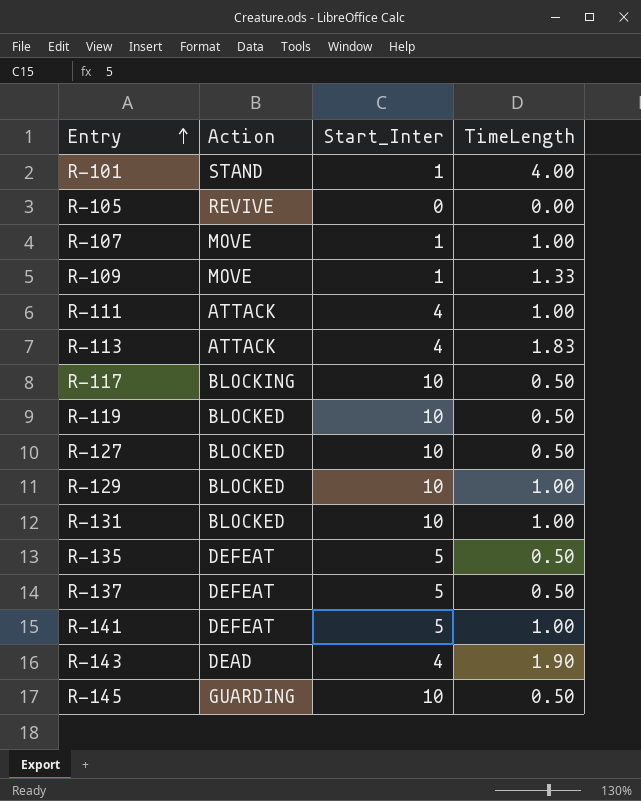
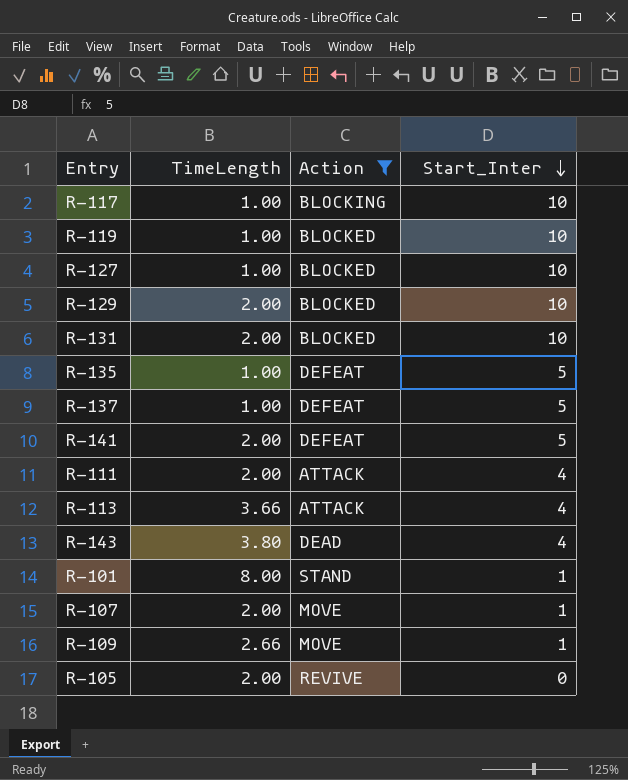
filter: none -> Action != GUARDING
row order: Entry ascending -> Start_Inter descending
column TimeLength | position: 4 -> 2
R-117 | TimeLength: 0.50 -> 1.00
R-119 | TimeLength: 0.50 -> 1.00
R-127 | TimeLength: 0.50 -> 1.00
R-129 | TimeLength: 1.00 -> 2.00
R-131 | TimeLength: 1.00 -> 2.00
R-135 | TimeLength: 0.50 -> 1.00
R-137 | TimeLength: 0.50 -> 1.00
R-141 | TimeLength: 1.00 -> 2.00
R-111 | TimeLength: 1.00 -> 2.00
R-113 | TimeLength: 1.83 -> 3.66
R-143 | TimeLength: 1.90 -> 3.80
R-101 | TimeLength: 4.00 -> 8.00
R-107 | TimeLength: 1.00 -> 2.00
R-109 | TimeLength: 1.33 -> 2.66
R-105 | TimeLength: 0.00 -> 2.00

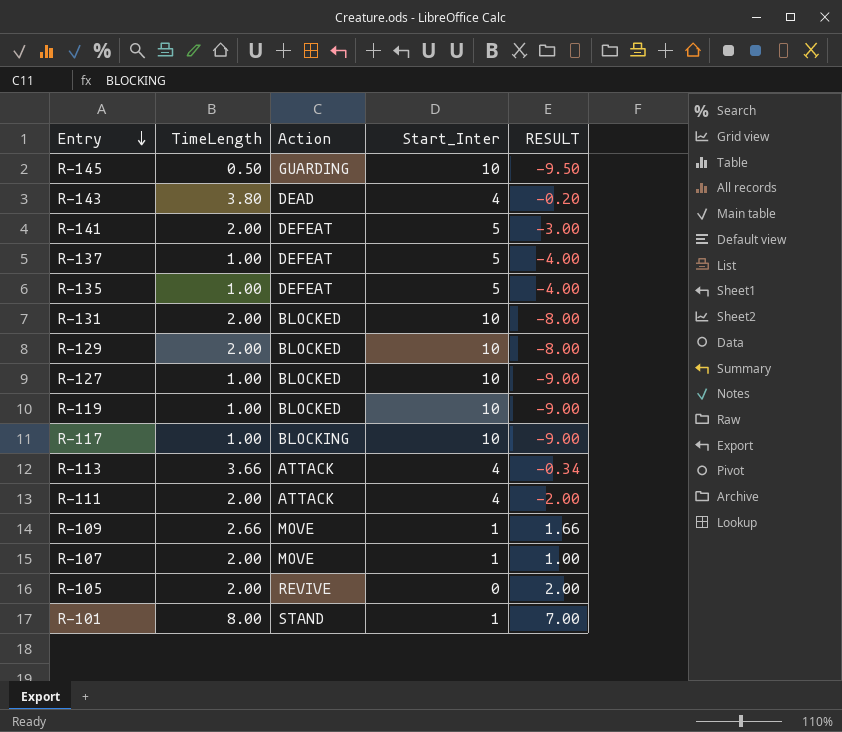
filter: Action != GUARDING -> none
row order: Start_Inter descending -> Entry descending
column RESULT | formula: none -> [TimeLength] - [Start_Inter]

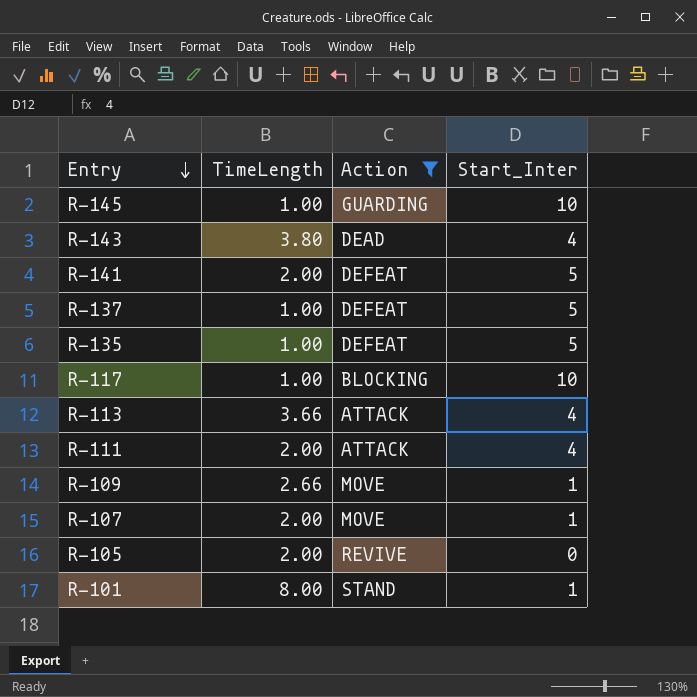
filter: none -> Action != BLOCKED
column RESULT | formula: [TimeLength] - [Start_Inter] -> none
R-145 | TimeLength: 0.50 -> 1.00

